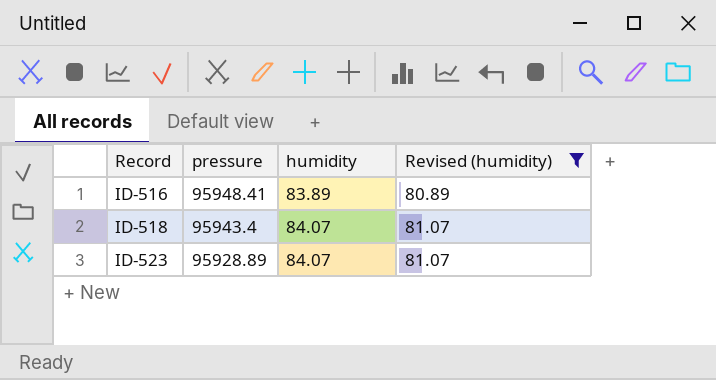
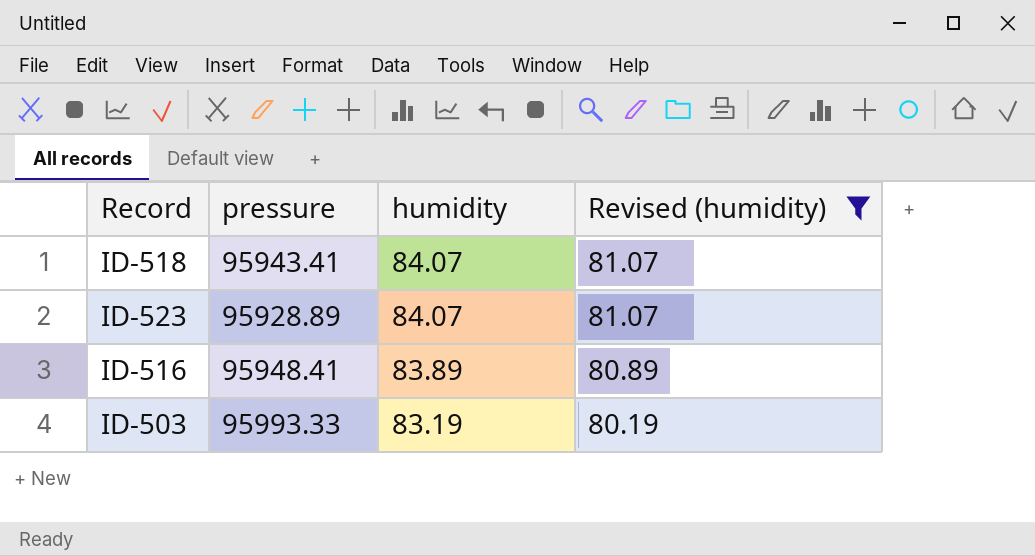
row order: Record ascending -> humidity descending
ID-518 | pressure: 95943.4 -> 95943.41
row ID-503: none -> 95993.33 | 83.19 | 80.19

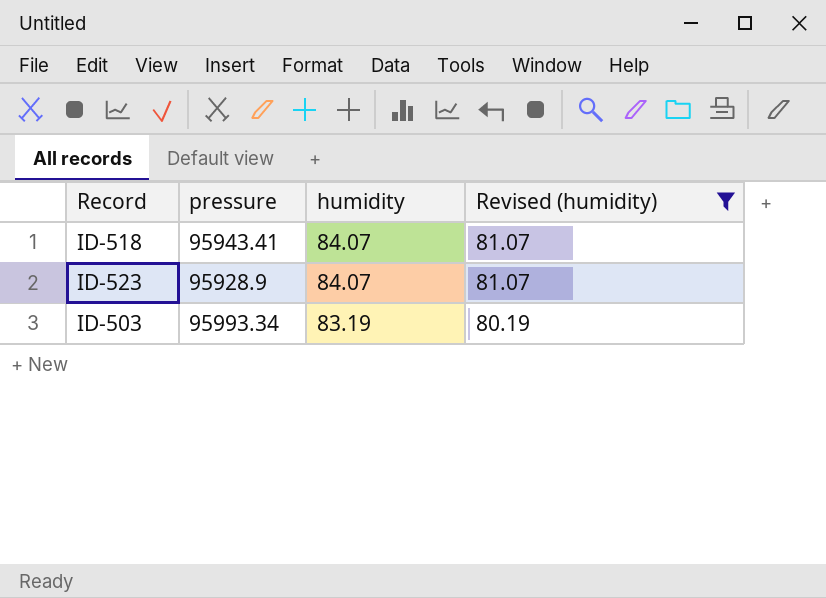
row ID-516: 95948.41 | 83.89 | 80.89 -> none
ID-523 | pressure: 95928.89 -> 95928.9
ID-503 | pressure: 95993.33 -> 95993.34

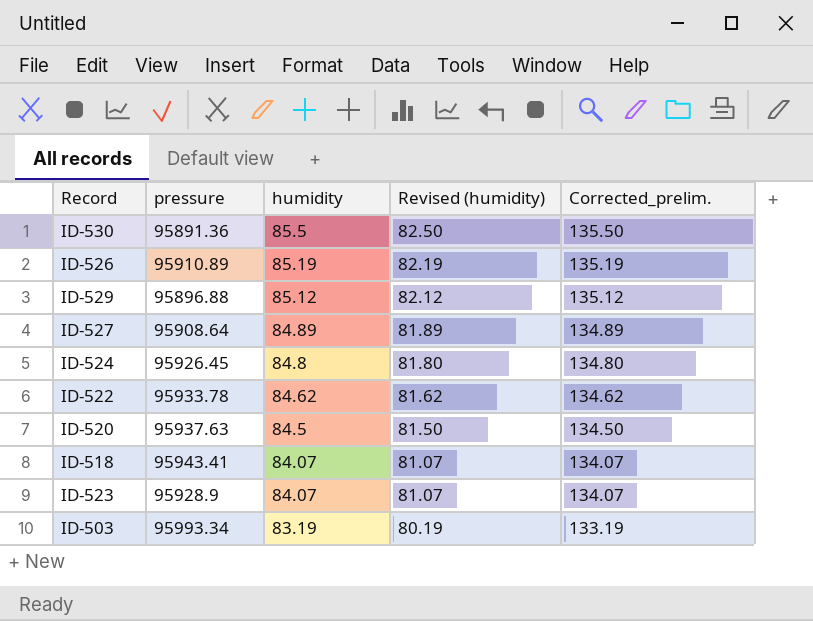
filter: Revised (humidity) <= 81.07 -> none
column Corrected_prelim. | formula: none -> [humidity] + 50

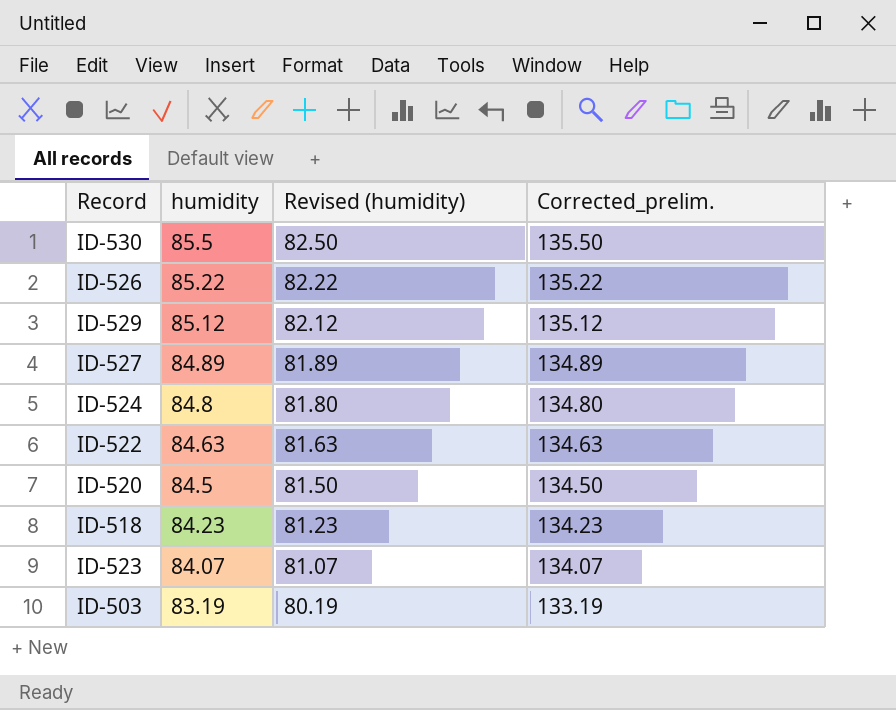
column pressure | position: 2 -> none
ID-526 | humidity: 85.19 -> 85.22
ID-526 | Revised (humidity): 82.19 -> 82.22
ID-526 | Corrected_prelim.: 135.19 -> 135.22
ID-522 | humidity: 84.62 -> 84.63
ID-522 | Revised (humidity): 81.62 -> 81.63
ID-522 | Corrected_prelim.: 134.62 -> 134.63
ID-518 | humidity: 84.07 -> 84.23
ID-518 | Revised (humidity): 81.07 -> 81.23
ID-518 | Corrected_prelim.: 134.07 -> 134.23

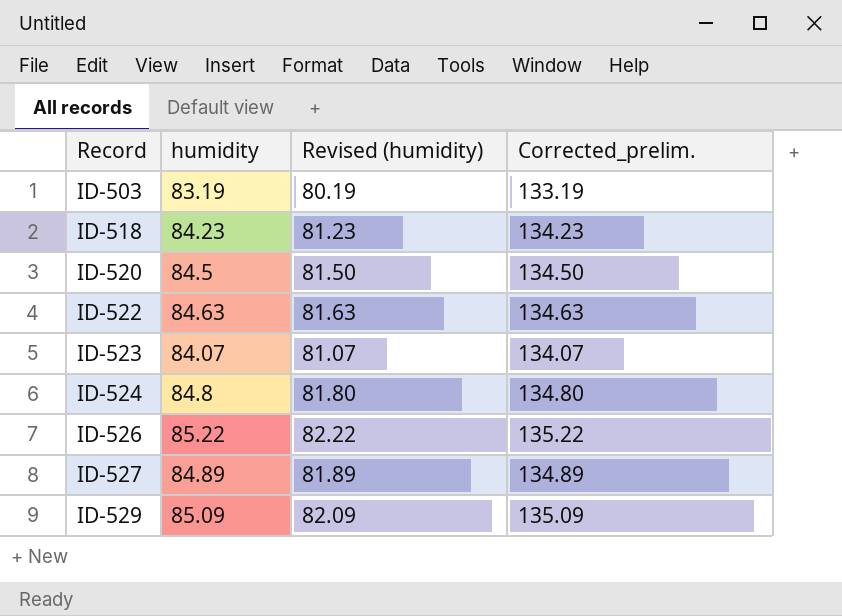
row order: humidity descending -> Record ascending
row ID-530: 85.5 | 82.50 | 135.50 -> none
ID-529 | humidity: 85.12 -> 85.09
ID-529 | Revised (humidity): 82.12 -> 82.09
ID-529 | Corrected_prelim.: 135.12 -> 135.09

